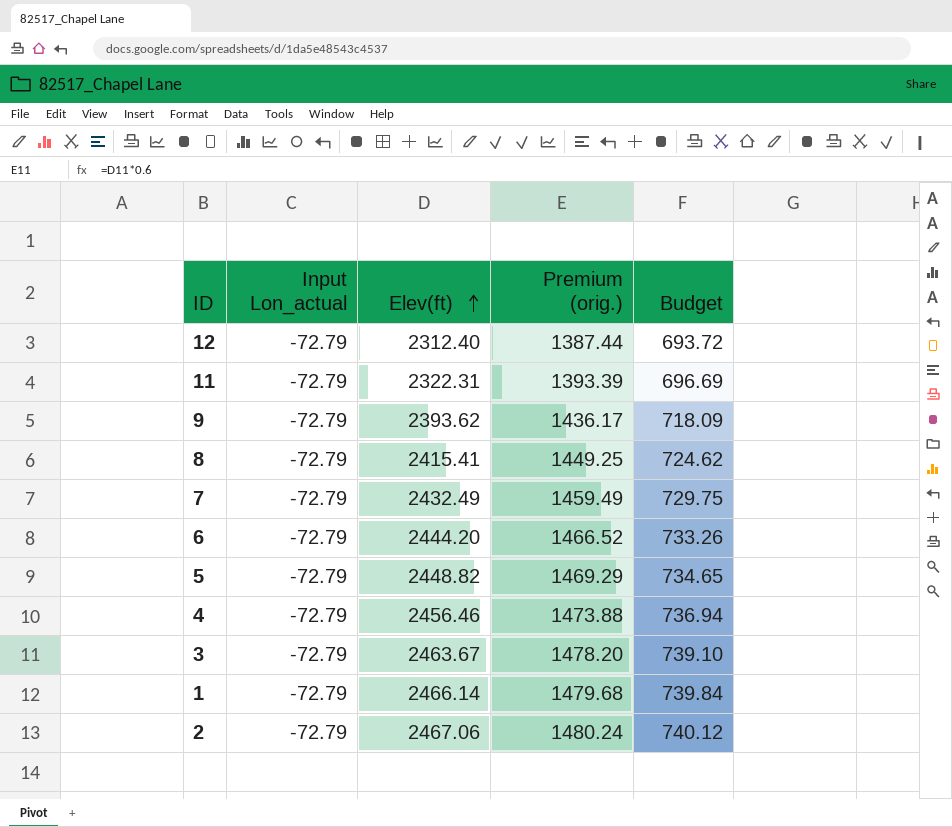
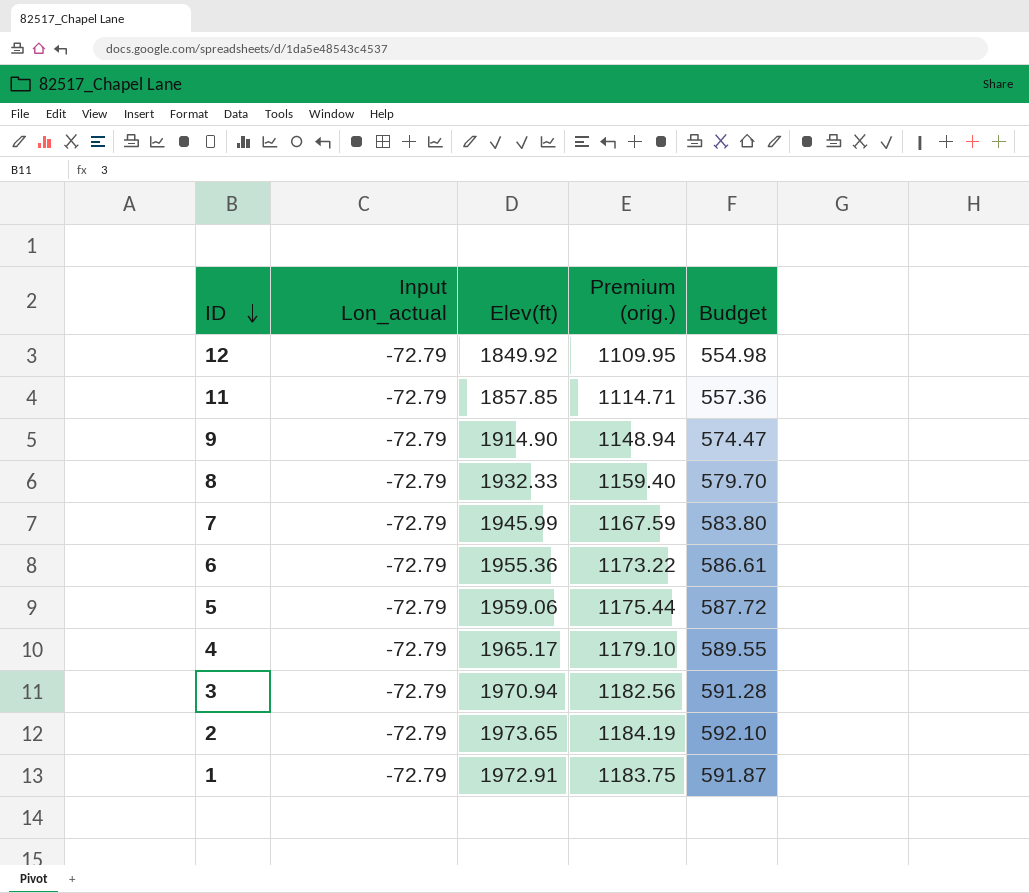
row order: Elev(ft) ascending -> ID descending
12 | Elev(ft): 2312.40 -> 1849.92
12 | Premium (orig.): 1387.44 -> 1109.95
12 | Budget: 693.72 -> 554.98
11 | Elev(ft): 2322.31 -> 1857.85
11 | Premium (orig.): 1393.39 -> 1114.71
11 | Budget: 696.69 -> 557.36
9 | Elev(ft): 2393.62 -> 1914.90
9 | Premium (orig.): 1436.17 -> 1148.94
9 | Budget: 718.09 -> 574.47
8 | Elev(ft): 2415.41 -> 1932.33
8 | Premium (orig.): 1449.25 -> 1159.40
8 | Budget: 724.62 -> 579.70
7 | Elev(ft): 2432.49 -> 1945.99
7 | Premium (orig.): 1459.49 -> 1167.59
7 | Budget: 729.75 -> 583.80
6 | Elev(ft): 2444.20 -> 1955.36
6 | Premium (orig.): 1466.52 -> 1173.22
6 | Budget: 733.26 -> 586.61
5 | Elev(ft): 2448.82 -> 1959.06
5 | Premium (orig.): 1469.29 -> 1175.44
5 | Budget: 734.65 -> 587.72
4 | Elev(ft): 2456.46 -> 1965.17
4 | Premium (orig.): 1473.88 -> 1179.10
4 | Budget: 736.94 -> 589.55
3 | Elev(ft): 2463.67 -> 1970.94
3 | Premium (orig.): 1478.20 -> 1182.56
3 | Budget: 739.10 -> 591.28
2 | Elev(ft): 2467.06 -> 1973.65
2 | Premium (orig.): 1480.24 -> 1184.19
2 | Budget: 740.12 -> 592.10
1 | Elev(ft): 2466.14 -> 1972.91
1 | Premium (orig.): 1479.68 -> 1183.75
1 | Budget: 739.84 -> 591.87

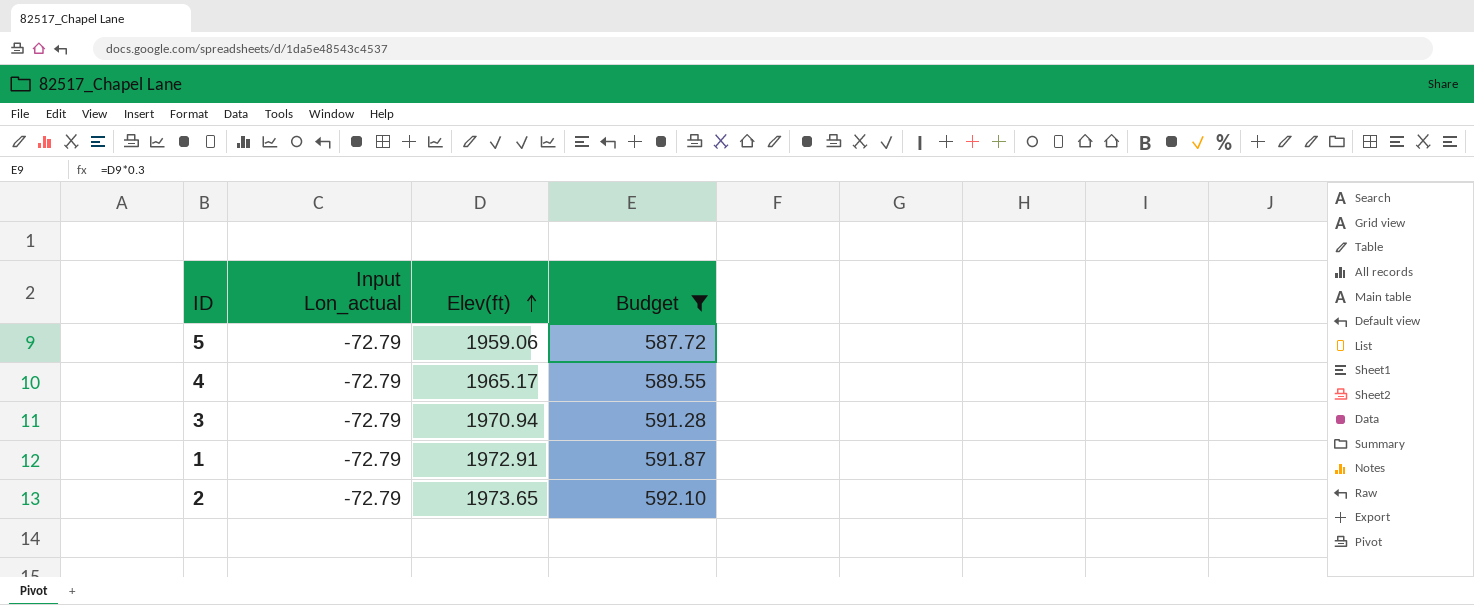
filter: none -> Budget >= 587.72
row order: ID descending -> Elev(ft) ascending
column Premium (orig.) | formula: [Elev(ft)] * 0.6 -> none

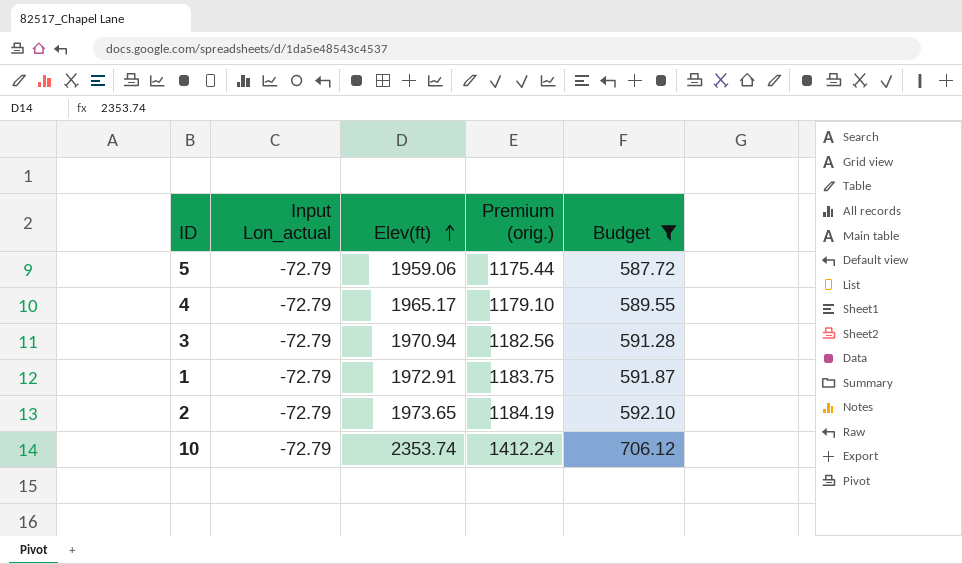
column Premium (orig.) | formula: none -> [Elev(ft)] * 0.6
row 10: none -> -72.79 | 2353.74 | 1412.24 | 706.12

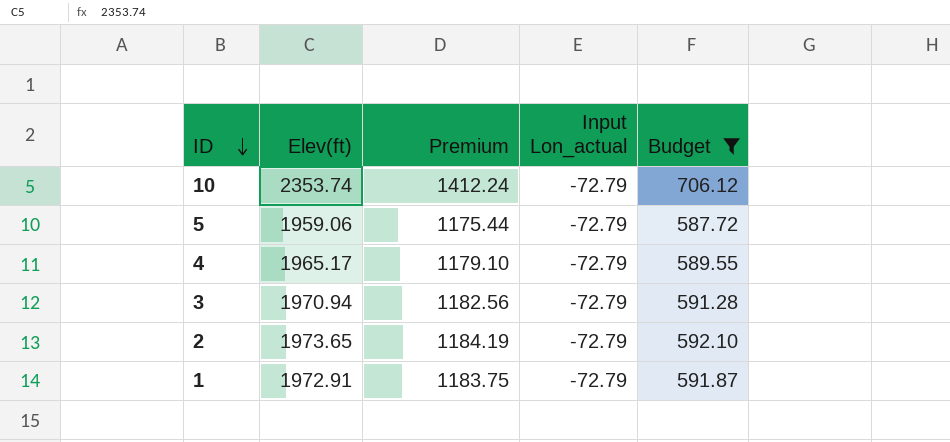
row order: Elev(ft) ascending -> ID descending
column name: Premium (orig.) -> Premium
column Input Lon_actual | position: 2 -> 4

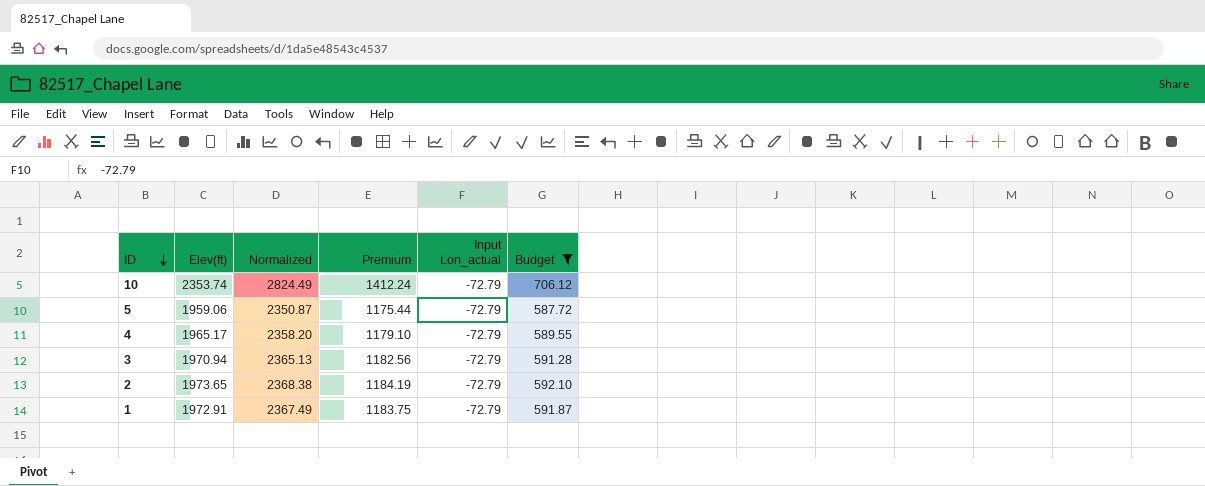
column Normalized | formula: none -> [Elev(ft)] * 1.2

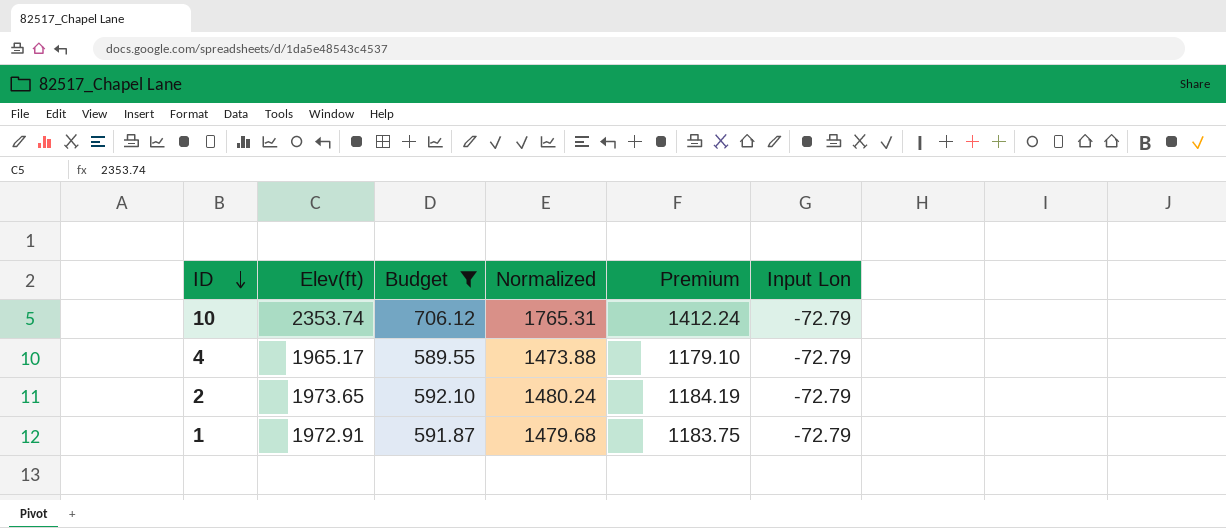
column Budget | position: 6 -> 3
column Normalized | formula: [Elev(ft)] * 1.2 -> [Elev(ft)] * 0.75
column name: Input Lon_actual -> Input Lon
row 5: 1959.06 | 2350.87 | 1175.44 | -72.79 | 587.72 -> none
row 3: 1970.94 | 2365.13 | 1182.56 | -72.79 | 591.28 -> none

